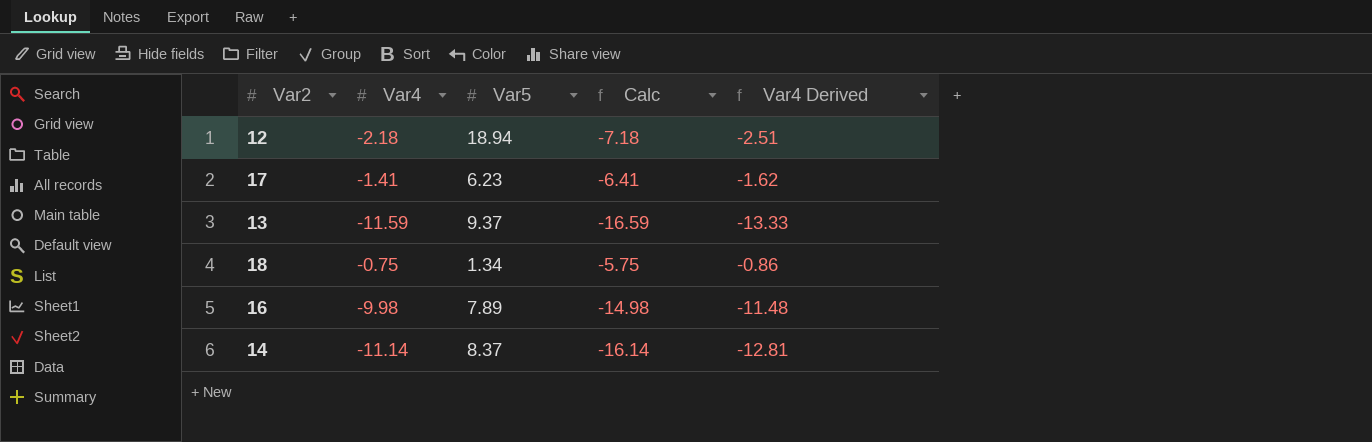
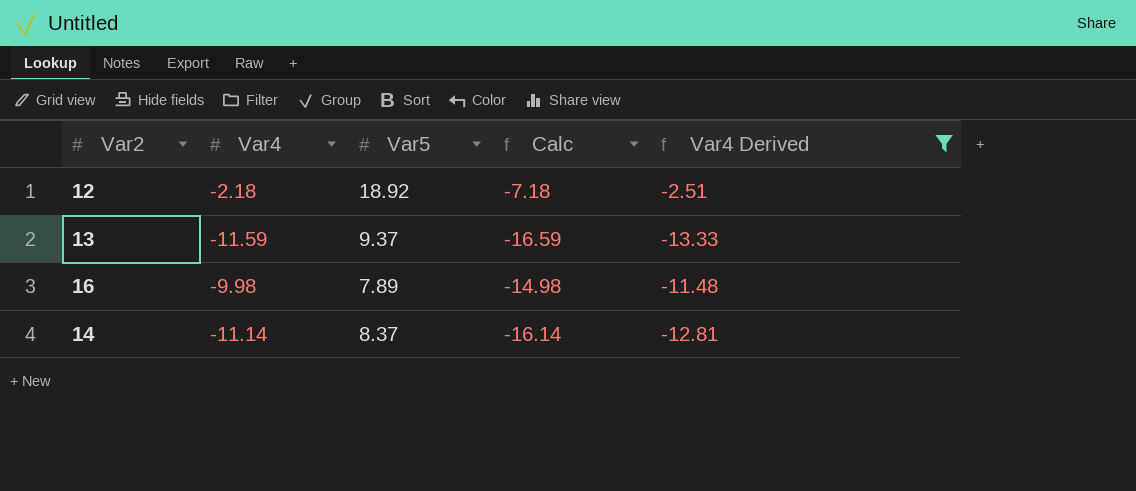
filter: none -> Var4 Derived <= -2.51
12 | Var5: 18.94 -> 18.92

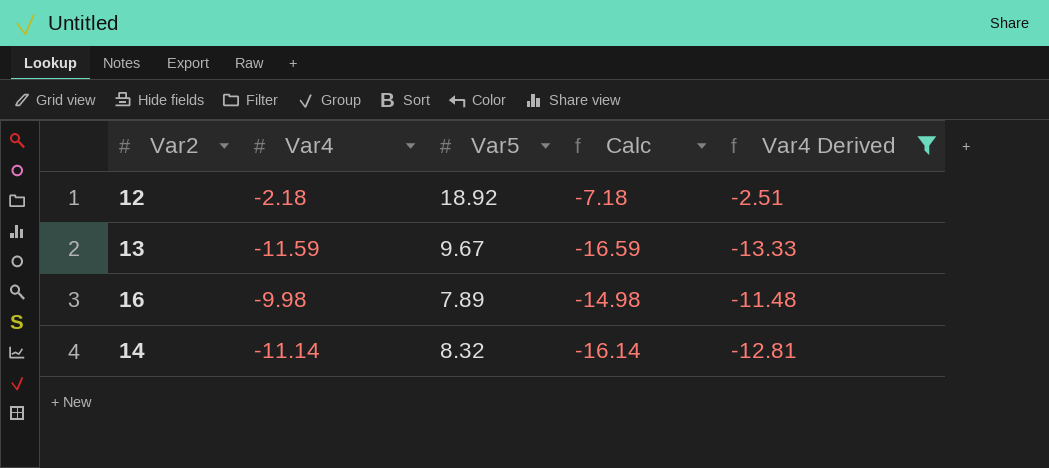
13 | Var5: 9.37 -> 9.67
14 | Var5: 8.37 -> 8.32

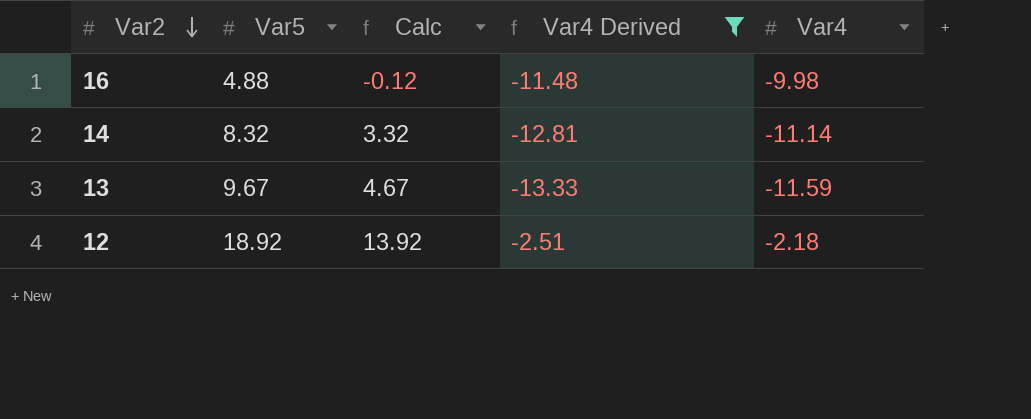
row order: none -> Var2 descending
column Calc | formula: [Var4] - 5 -> [Var5] - 5
column Var4 | position: 2 -> 5
16 | Var5: 7.89 -> 4.88

